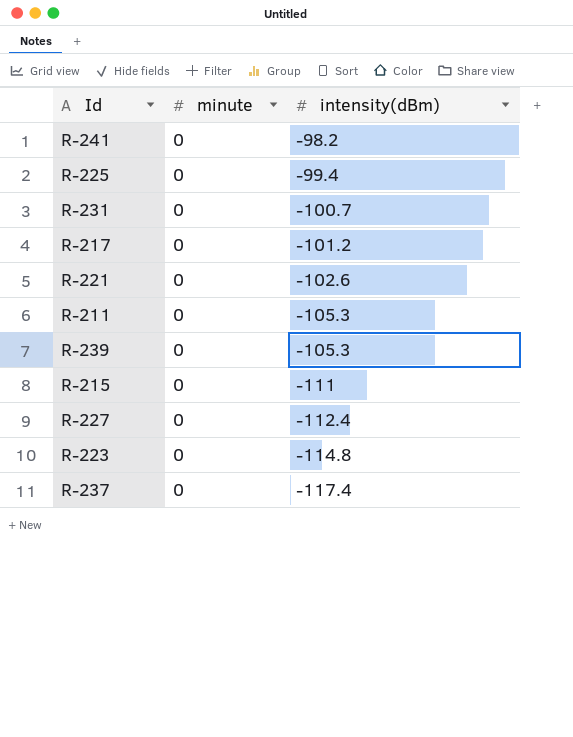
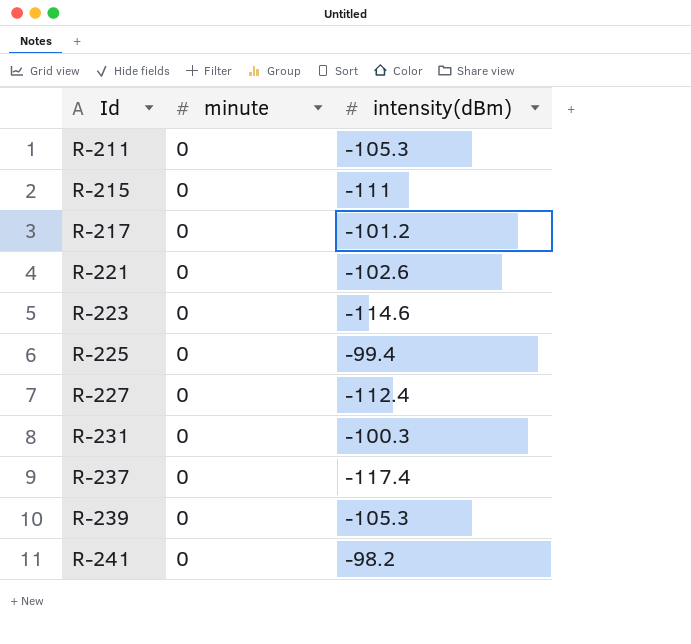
row order: intensity(dBm) descending -> Id ascending
R-223 | intensity(dBm): -114.8 -> -114.6
R-231 | intensity(dBm): -100.7 -> -100.3

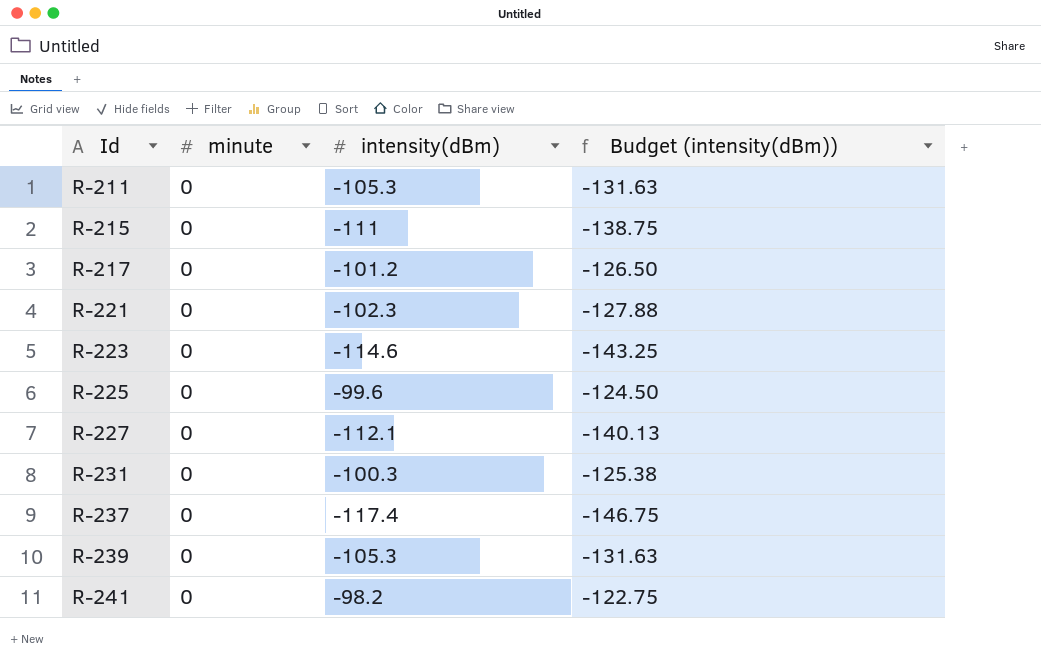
column Budget (intensity(dBm)) | formula: none -> [intensity(dBm)] * 1.25
R-221 | intensity(dBm): -102.6 -> -102.3
R-225 | intensity(dBm): -99.4 -> -99.6
R-227 | intensity(dBm): -112.4 -> -112.1

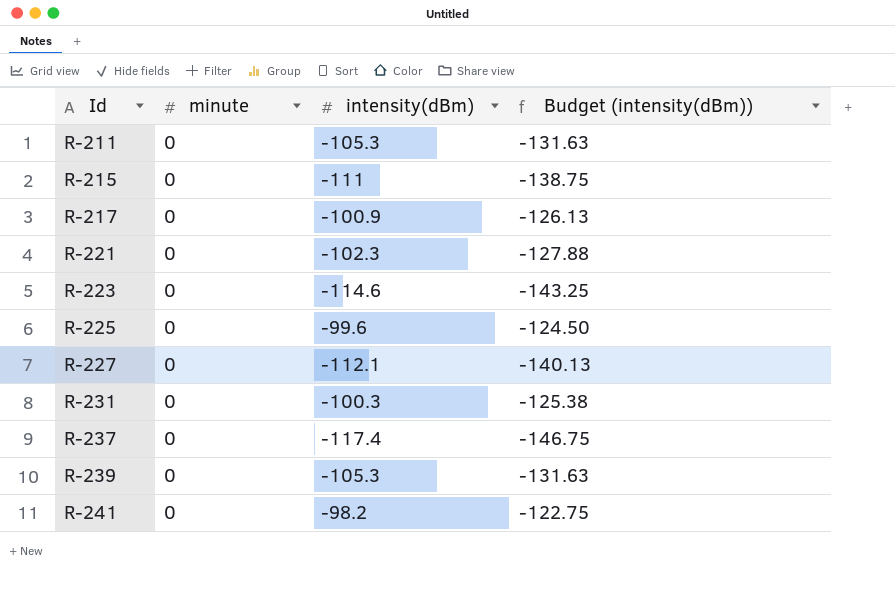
R-217 | intensity(dBm): -101.2 -> -100.9
R-217 | Budget (intensity(dBm)): -126.50 -> -126.13

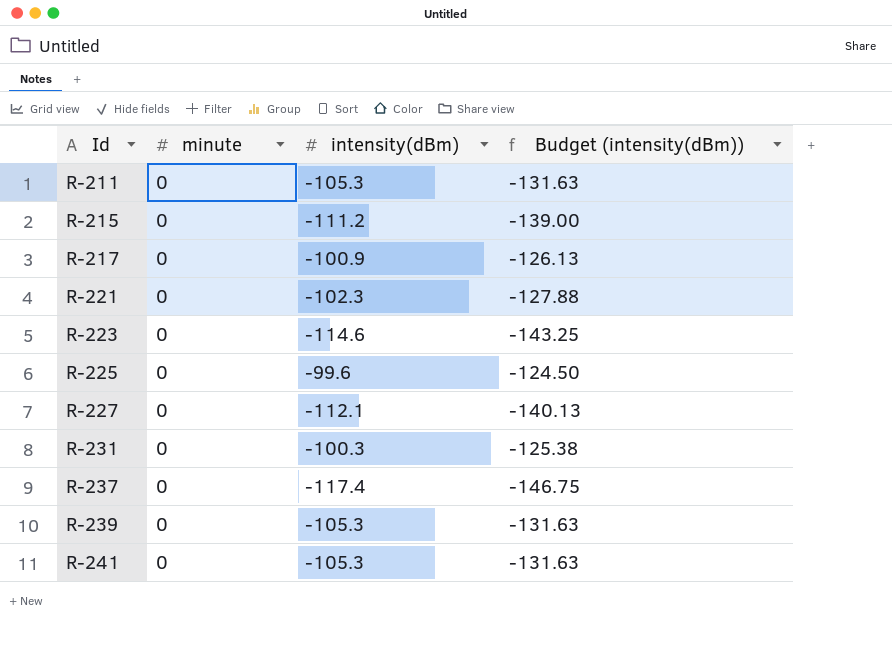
R-215 | intensity(dBm): -111 -> -111.2
R-215 | Budget (intensity(dBm)): -138.75 -> -139.00
R-241 | intensity(dBm): -98.2 -> -105.3
R-241 | Budget (intensity(dBm)): -122.75 -> -131.63

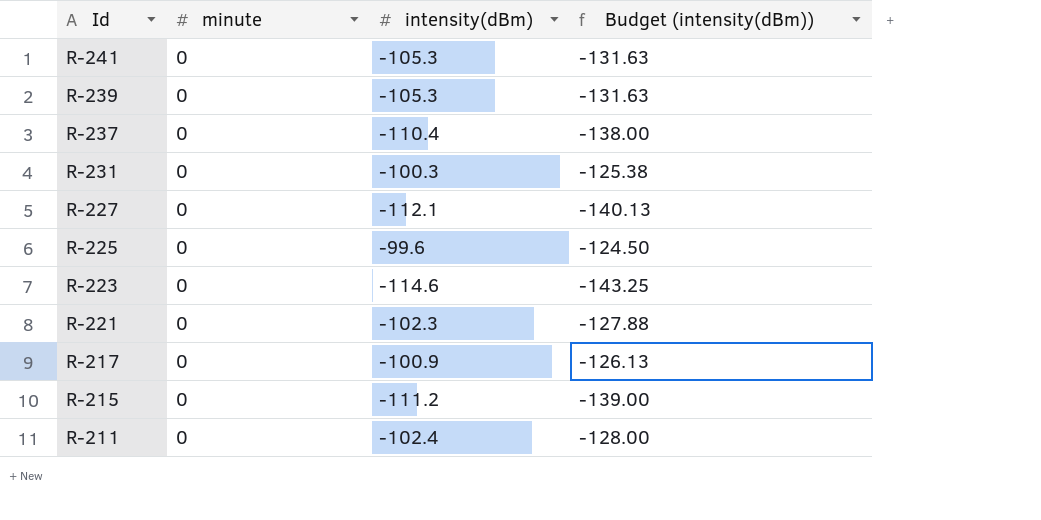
row order: Id ascending -> Id descending
R-237 | intensity(dBm): -117.4 -> -110.4
R-237 | Budget (intensity(dBm)): -146.75 -> -138.00
R-211 | intensity(dBm): -105.3 -> -102.4
R-211 | Budget (intensity(dBm)): -131.63 -> -128.00

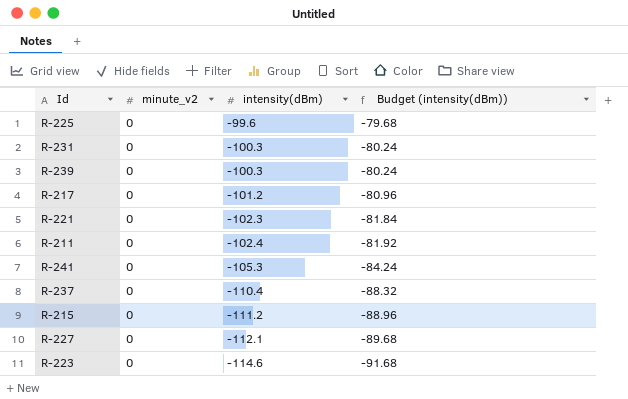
row order: Id descending -> intensity(dBm) descending
column name: minute -> minute_v2
column Budget (intensity(dBm)) | formula: [intensity(dBm)] * 1.25 -> [intensity(dBm)] * 0.8
R-239 | intensity(dBm): -105.3 -> -100.3
R-217 | intensity(dBm): -100.9 -> -101.2

